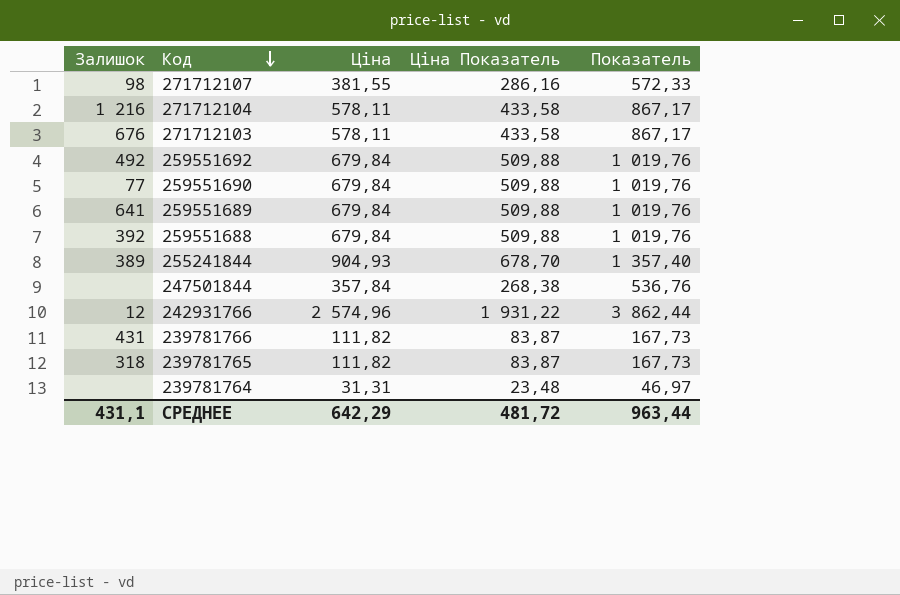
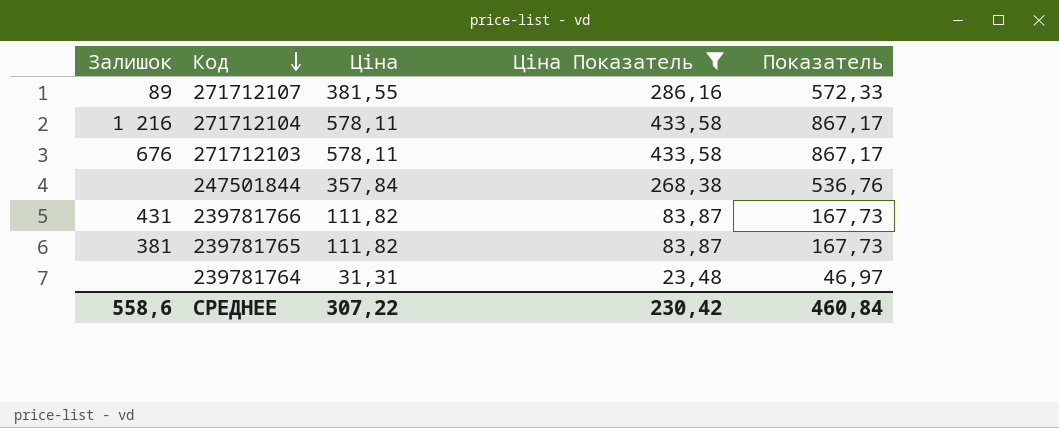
filter: none -> Ціна Показатель <= 433,58
271712107 | Залишок: 98 -> 89
239781765 | Залишок: 318 -> 381
СРЕДНЕЕ | Залишок: 431,1 -> 558,6
СРЕДНЕЕ | Ціна: 642,29 -> 307,22
СРЕДНЕЕ | Ціна Показатель: 481,72 -> 230,42
СРЕДНЕЕ | Показатель: 963,44 -> 460,84

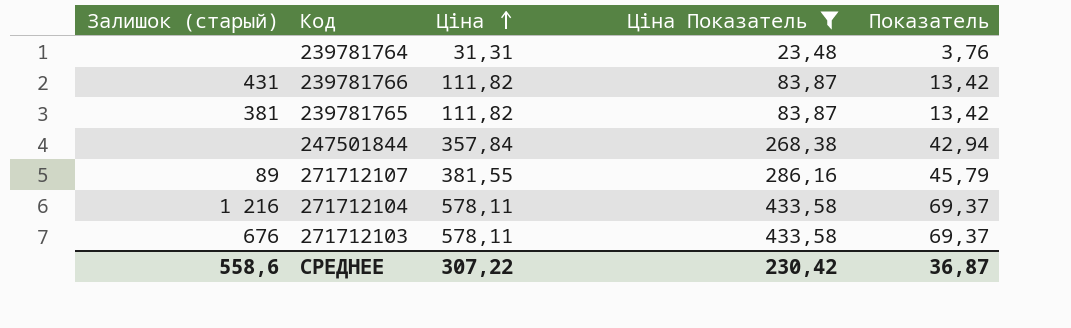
row order: Код descending -> Ціна ascending
column name: Залишок -> Залишок (старый)
column Показатель | formula: [Ціна] * 1,5 -> [Ціна] * 0,12
СРЕДНЕЕ | Показатель: 460,84 -> 36,87

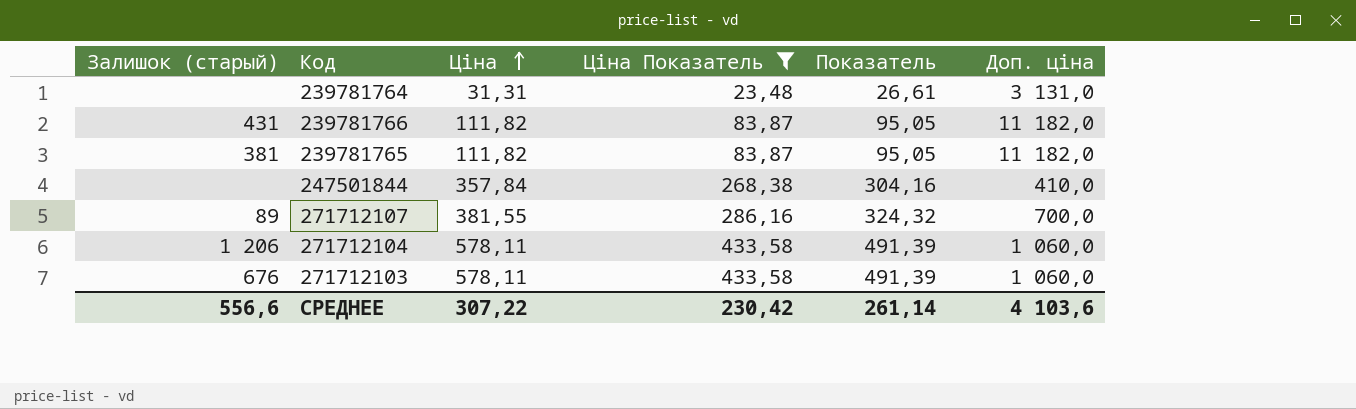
column Показатель | formula: [Ціна] * 0,12 -> [Ціна] * 0,85
column Доп. ціна | position: none -> 6
271712104 | Залишок (старый): 1 216 -> 1 206
СРЕДНЕЕ | Залишок (старый): 558,6 -> 556,6
СРЕДНЕЕ | Показатель: 36,87 -> 261,14

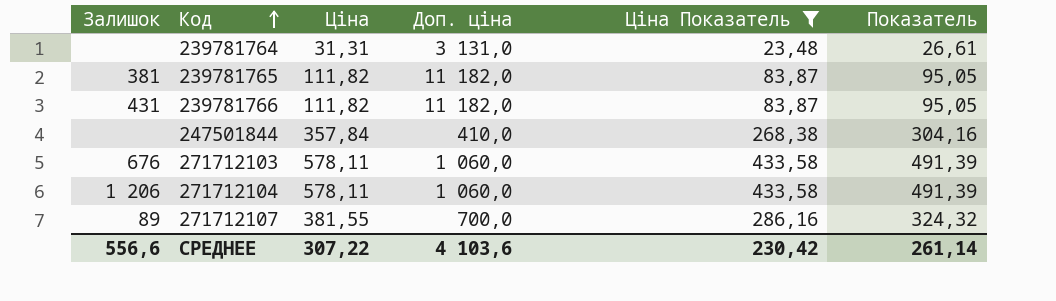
row order: Ціна ascending -> Код ascending
column name: Залишок (старый) -> Залишок
column Доп. ціна | position: 6 -> 4

